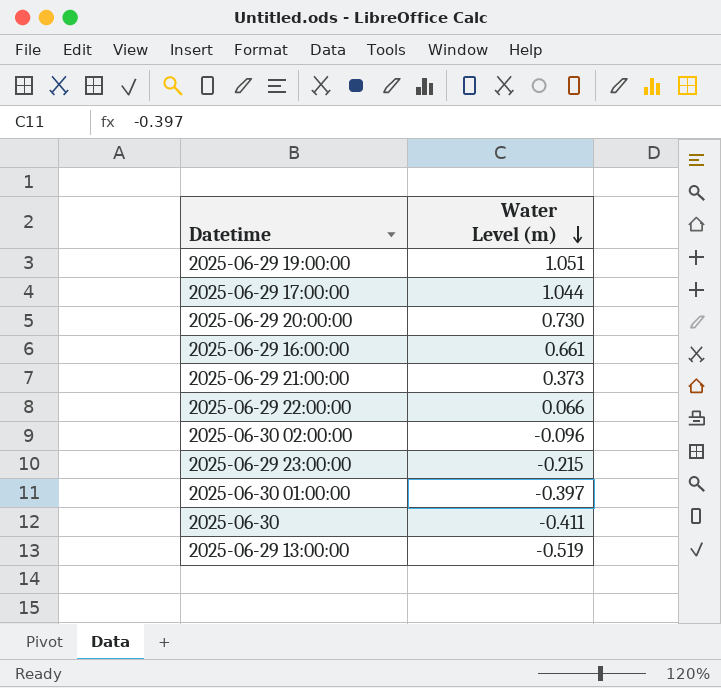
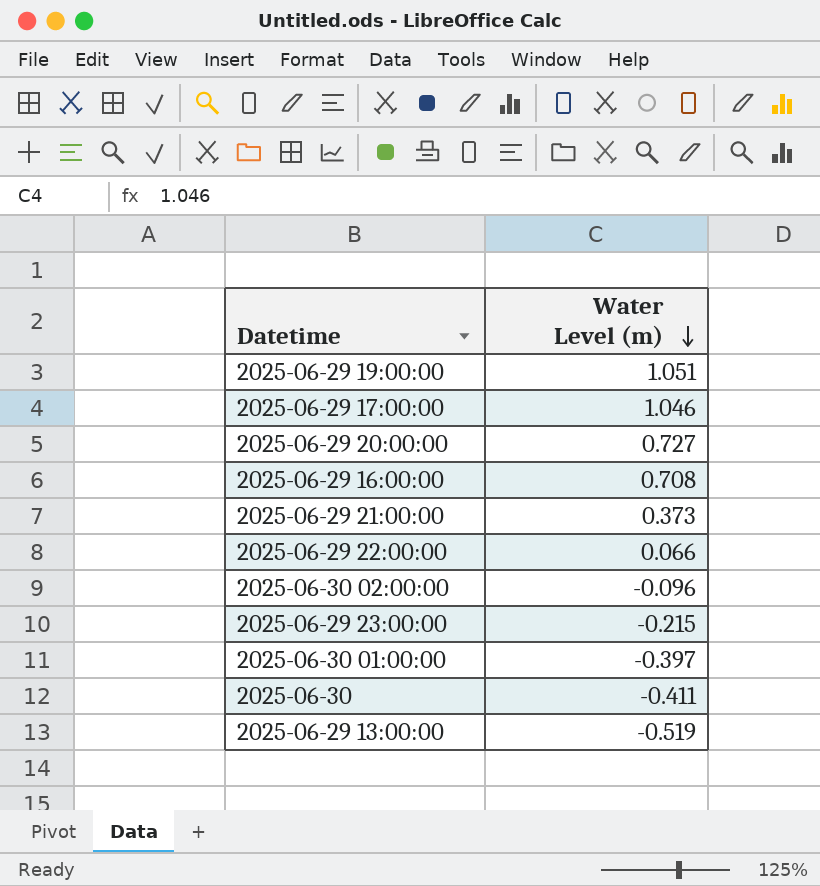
2025-06-29 17:00:00 | Water Level (m): 1.044 -> 1.046
2025-06-29 20:00:00 | Water Level (m): 0.730 -> 0.727
2025-06-29 16:00:00 | Water Level (m): 0.661 -> 0.708

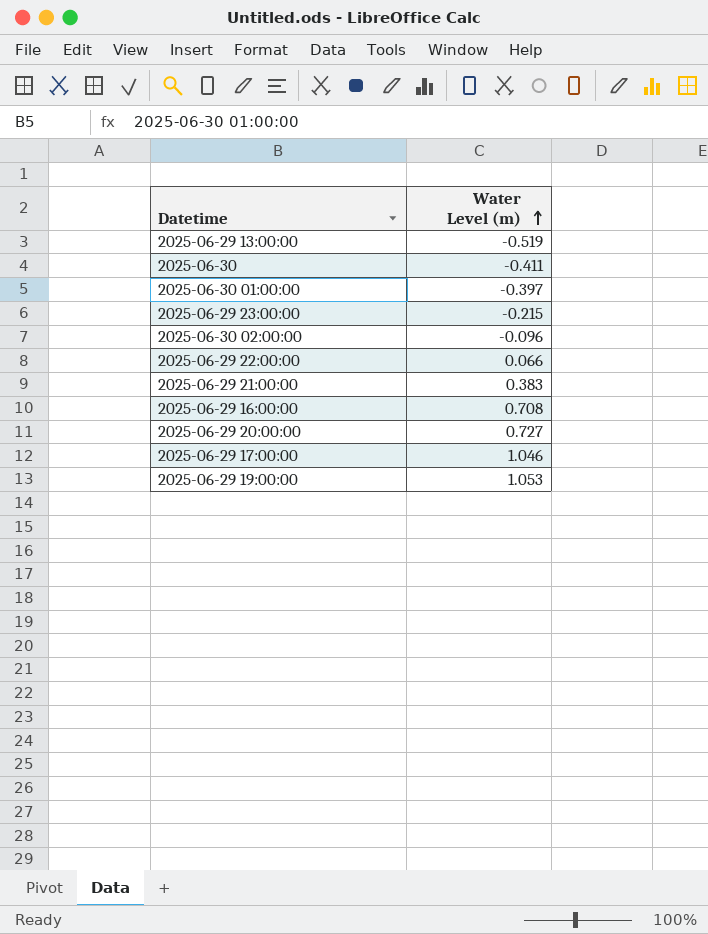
row order: Water Level (m) descending -> Water Level (m) ascending
2025-06-29 21:00:00 | Water Level (m): 0.373 -> 0.383
2025-06-29 19:00:00 | Water Level (m): 1.051 -> 1.053

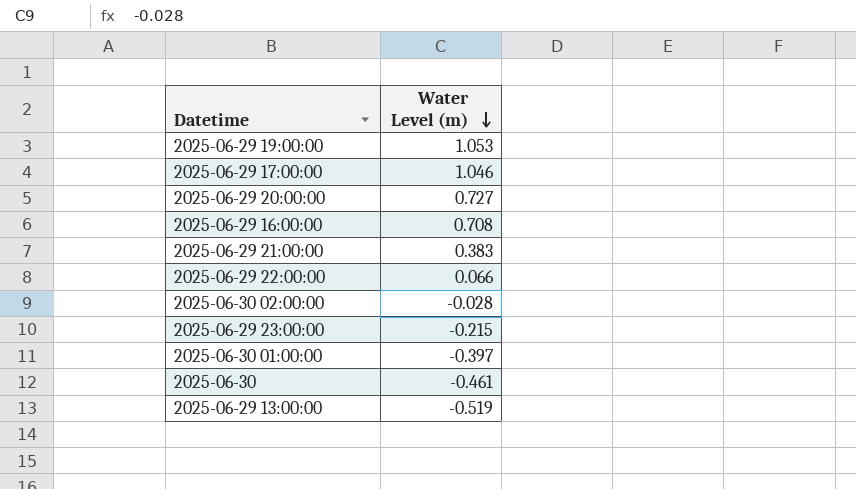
row order: Water Level (m) ascending -> Water Level (m) descending
2025-06-30 02:00:00 | Water Level (m): -0.096 -> -0.028
2025-06-30 | Water Level (m): -0.411 -> -0.461

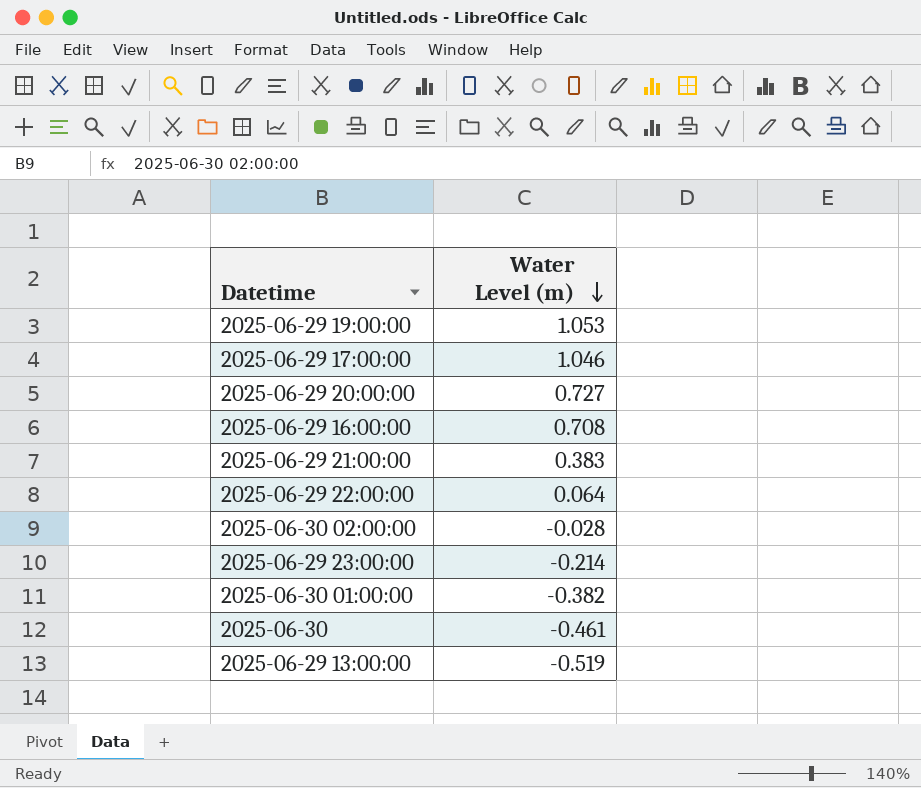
2025-06-29 22:00:00 | Water Level (m): 0.066 -> 0.064
2025-06-29 23:00:00 | Water Level (m): -0.215 -> -0.214
2025-06-30 01:00:00 | Water Level (m): -0.397 -> -0.382

